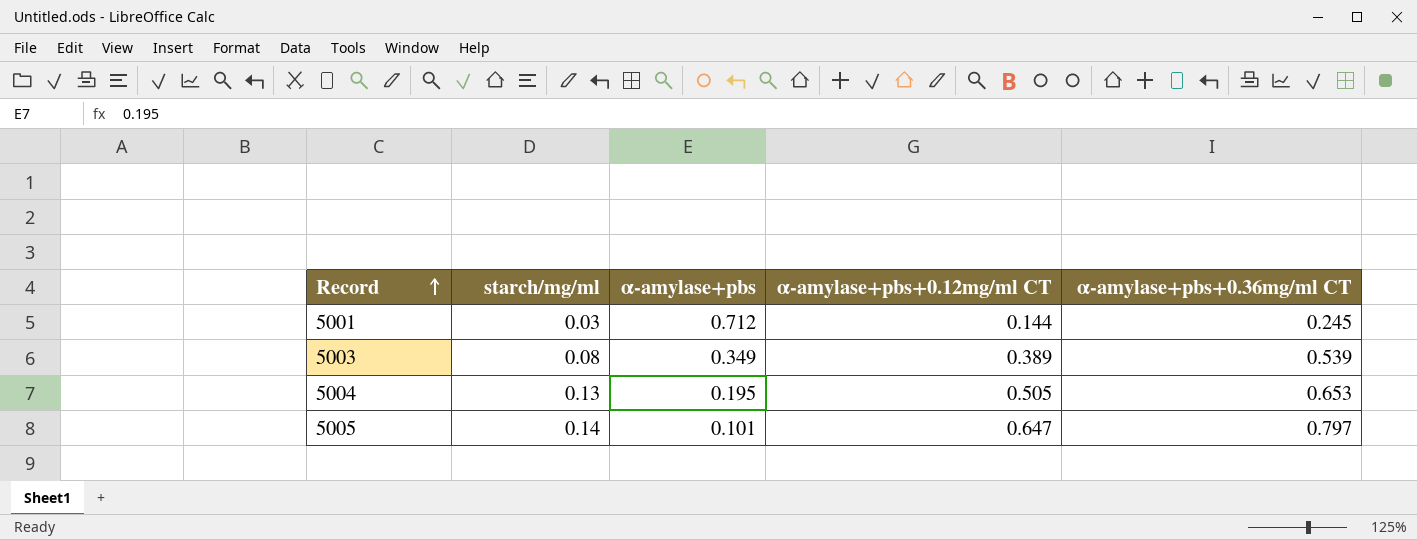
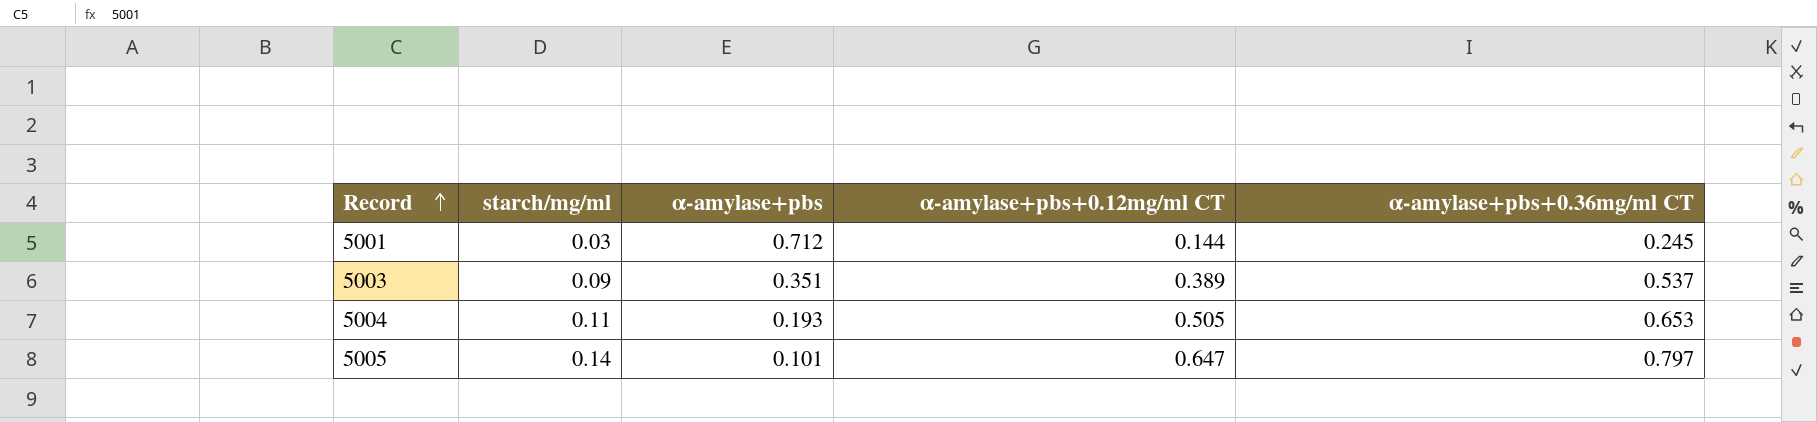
5003 | starch/mg/ml: 0.08 -> 0.09
5003 | α-amylase+pbs: 0.349 -> 0.351
5003 | α-amylase+pbs+0.36mg/ml CT: 0.539 -> 0.537
5004 | starch/mg/ml: 0.13 -> 0.11
5004 | α-amylase+pbs: 0.195 -> 0.193

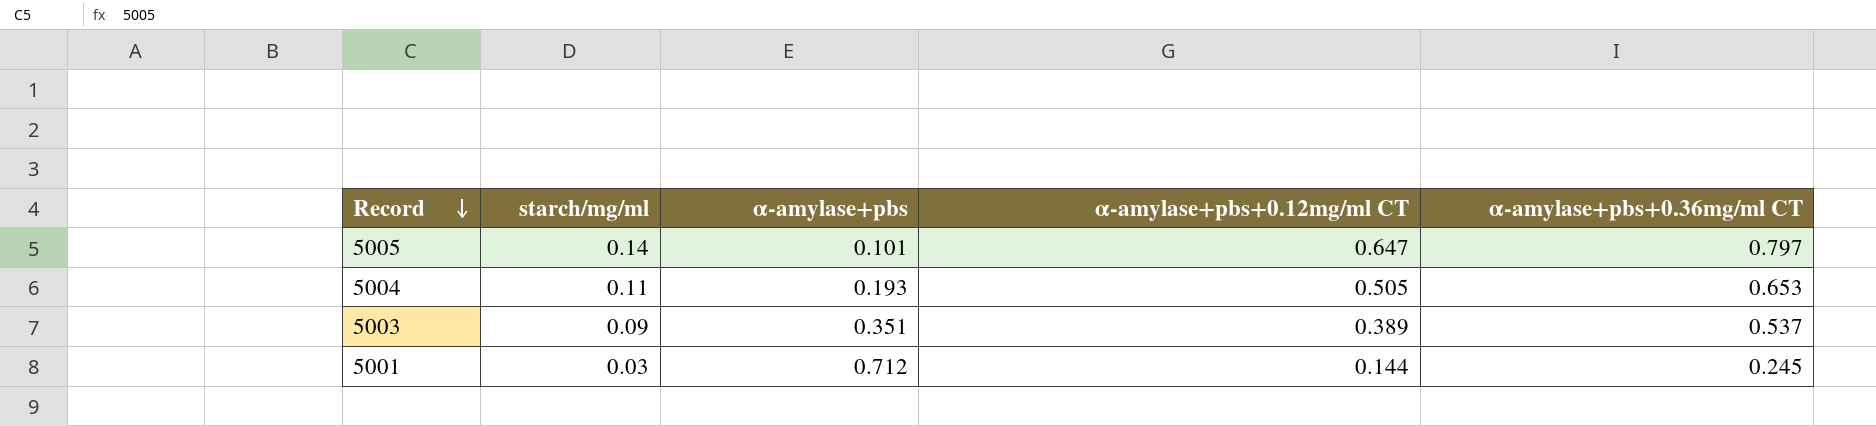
row order: Record ascending -> Record descending

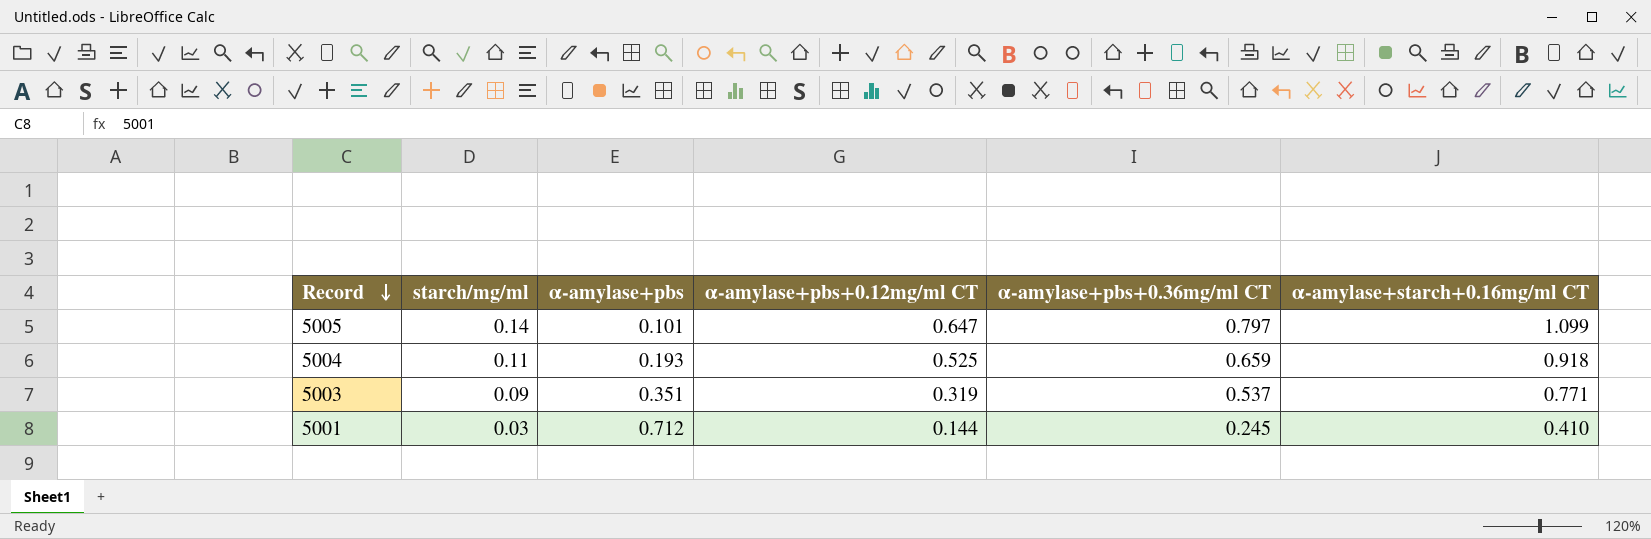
column α-amylase+starch+0.16mg/ml CT | position: none -> 6
5004 | α-amylase+pbs+0.12mg/ml CT: 0.505 -> 0.525
5004 | α-amylase+pbs+0.36mg/ml CT: 0.653 -> 0.659
5003 | α-amylase+pbs+0.12mg/ml CT: 0.389 -> 0.319

